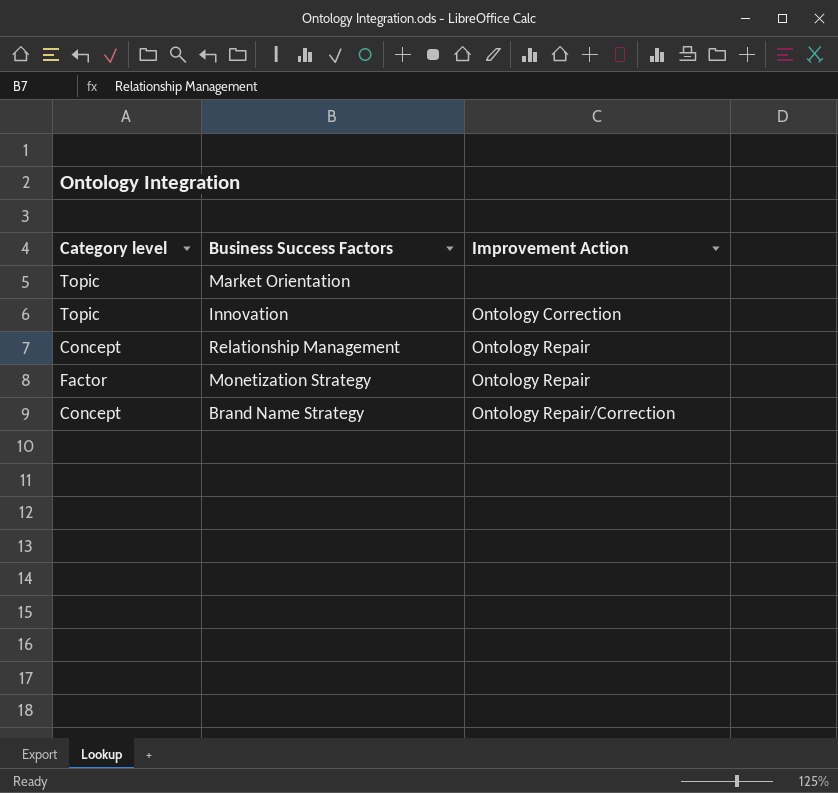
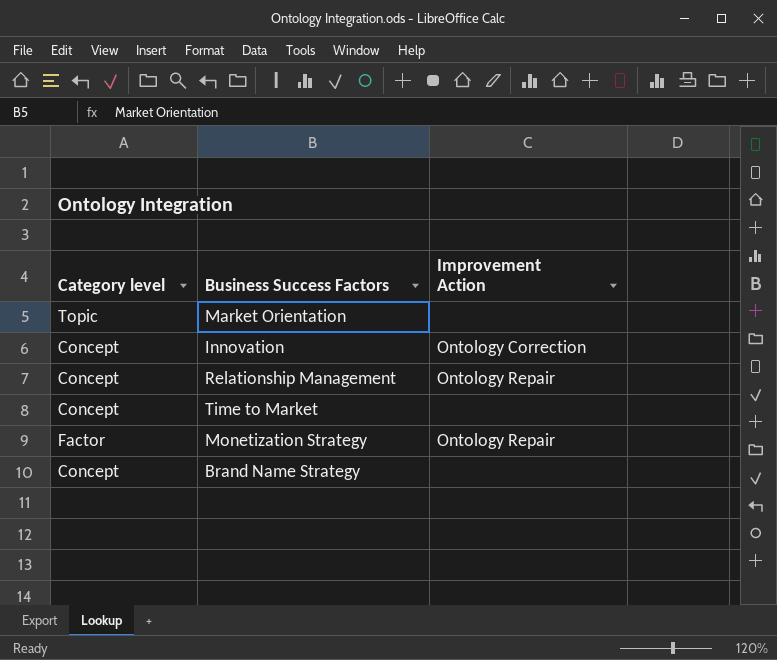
Innovation | Category level: Topic -> Concept
row Time to Market: none -> Concept | none
Brand Name Strategy | Improvement Action: Ontology Repair/Correction -> none

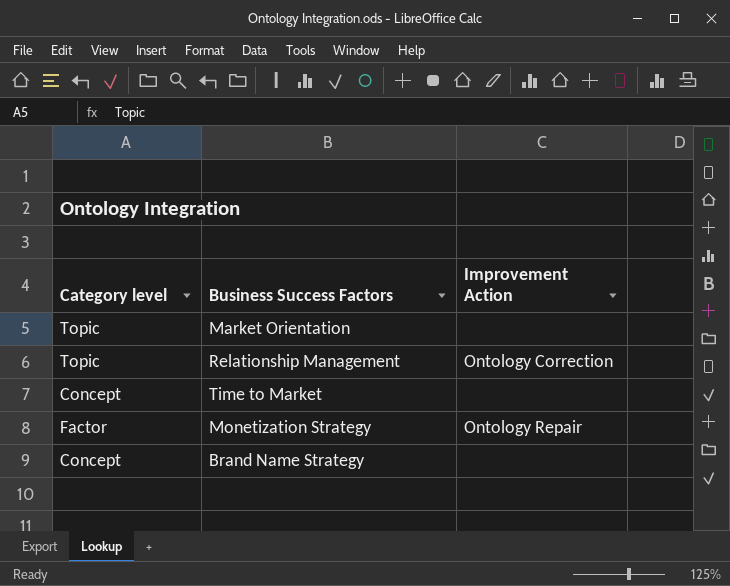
row Innovation: Concept | Ontology Correction -> none
Relationship Management | Category level: Concept -> Topic
Relationship Management | Improvement Action: Ontology Repair -> Ontology Correction

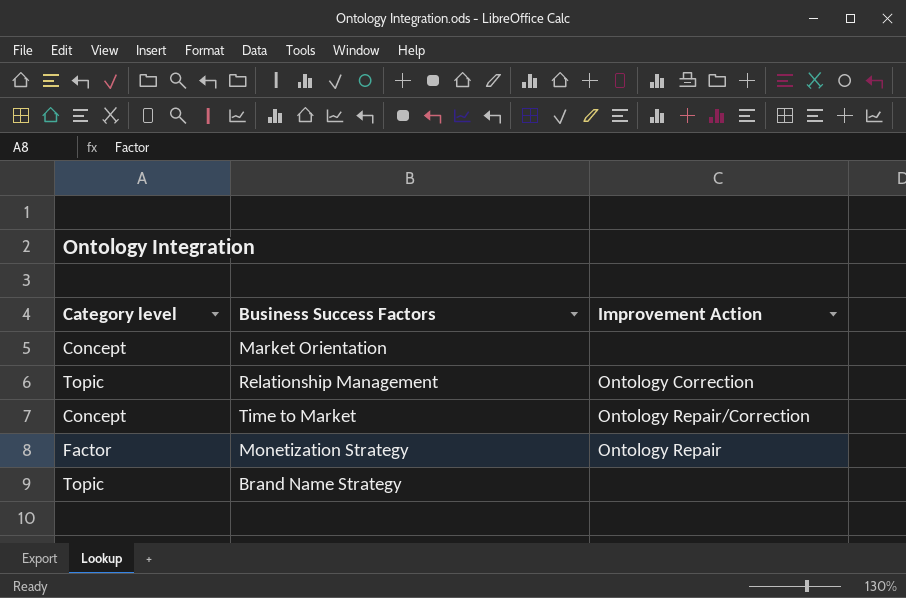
Market Orientation | Category level: Topic -> Concept
Time to Market | Improvement Action: none -> Ontology Repair/Correction
Brand Name Strategy | Category level: Concept -> Topic

